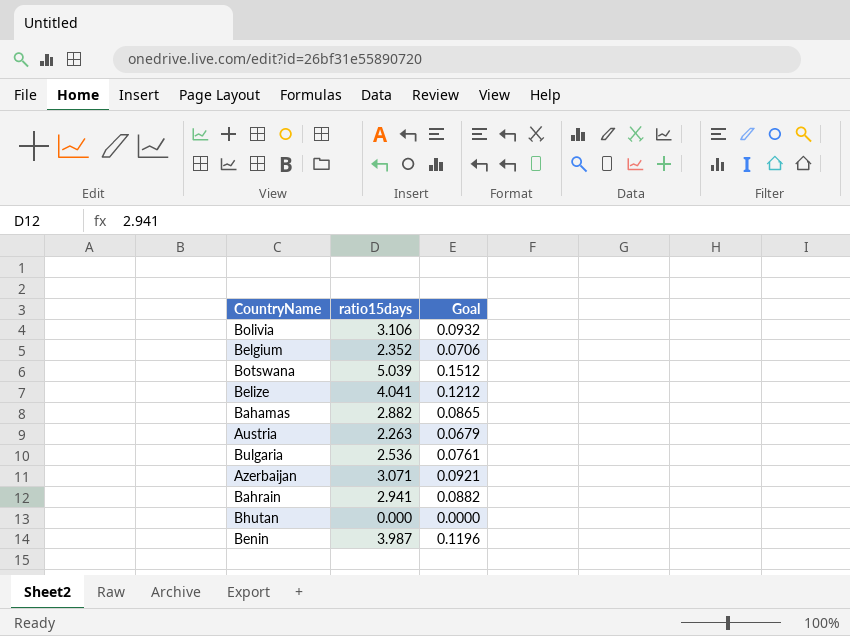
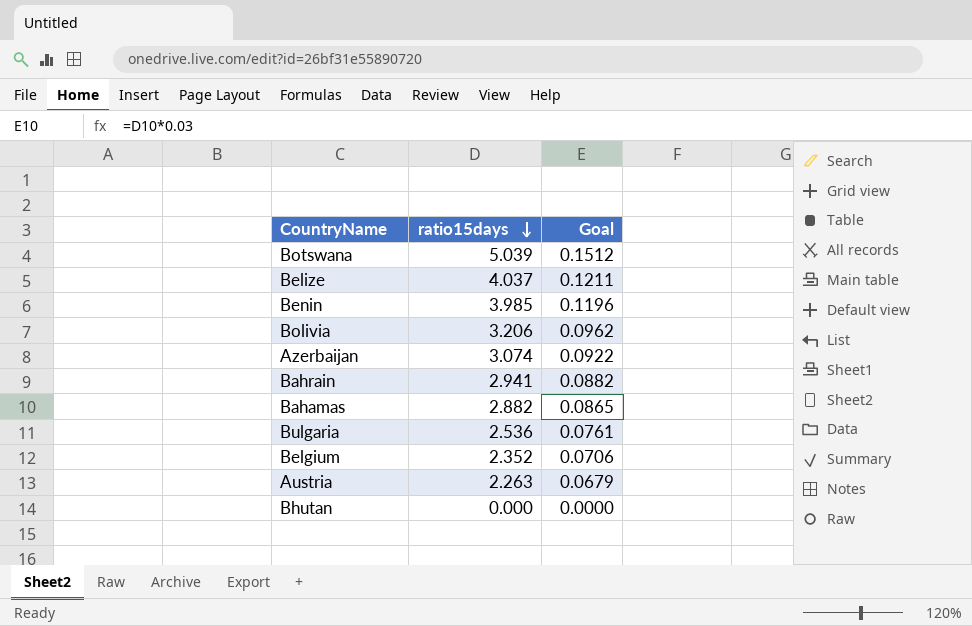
row order: none -> ratio15days descending
Belize | ratio15days: 4.041 -> 4.037
Belize | Goal: 0.1212 -> 0.1211
Benin | ratio15days: 3.987 -> 3.985
Bolivia | ratio15days: 3.106 -> 3.206
Bolivia | Goal: 0.0932 -> 0.0962
Azerbaijan | ratio15days: 3.071 -> 3.074
Azerbaijan | Goal: 0.0921 -> 0.0922

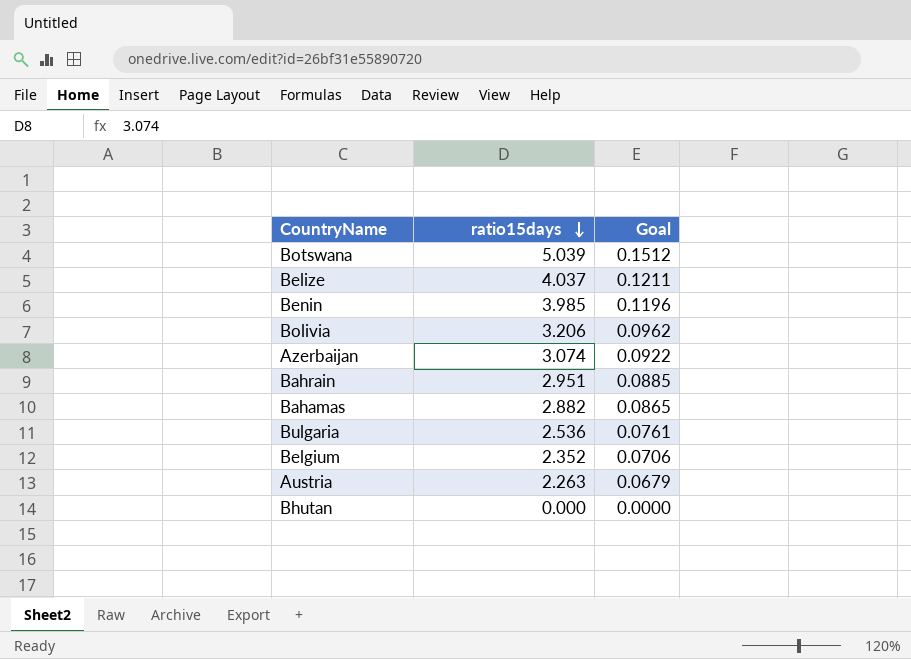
Bahrain | ratio15days: 2.941 -> 2.951
Bahrain | Goal: 0.0882 -> 0.0885

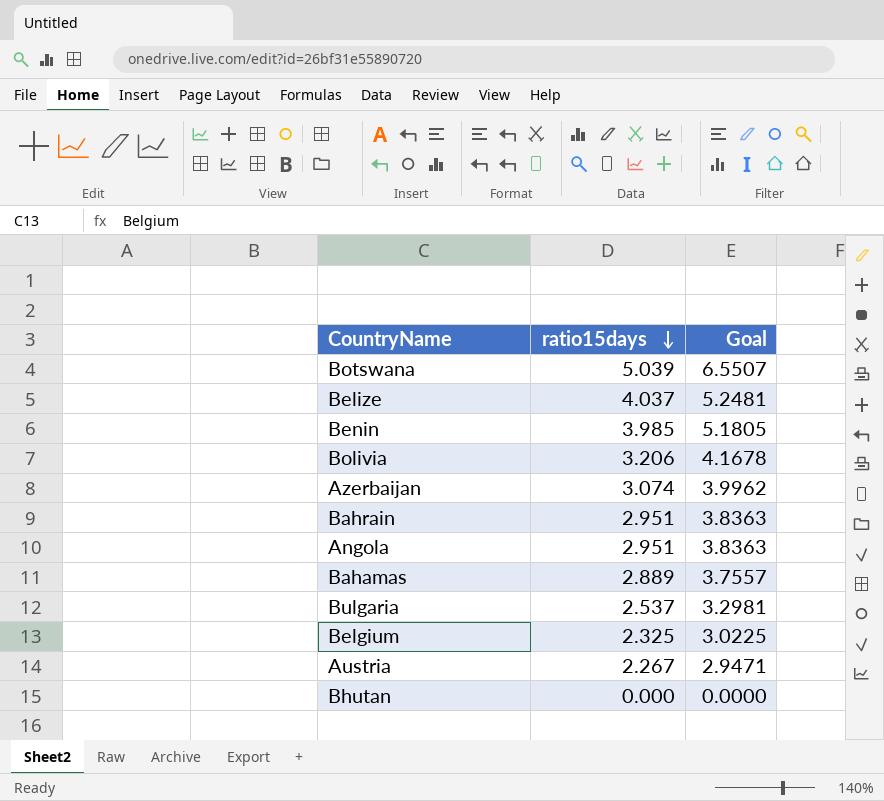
column Goal | formula: [ratio15days] * 0.03 -> [ratio15days] * 1.3
row Angola: none -> 2.951 | 3.8363
Bahamas | ratio15days: 2.882 -> 2.889
Bulgaria | ratio15days: 2.536 -> 2.537
Belgium | ratio15days: 2.352 -> 2.325
Austria | ratio15days: 2.263 -> 2.267

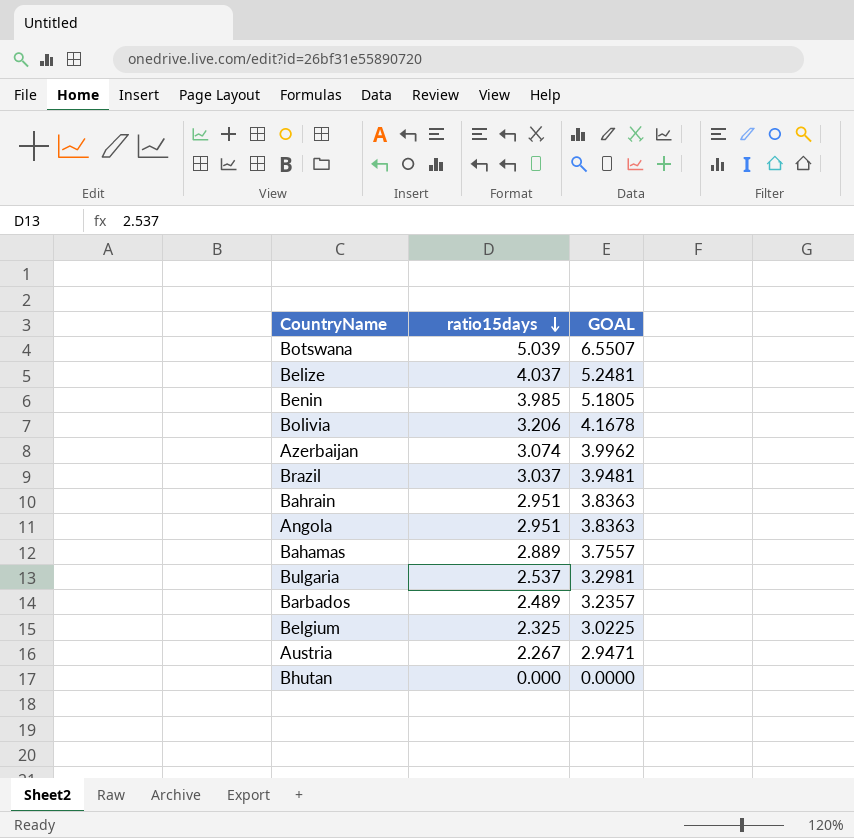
column name: Goal -> GOAL
row Brazil: none -> 3.037 | 3.9481
row Barbados: none -> 2.489 | 3.2357

